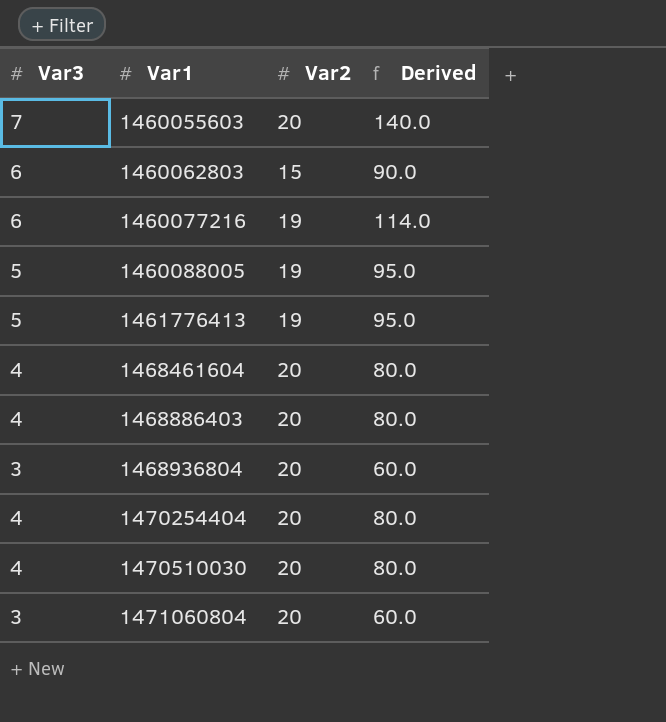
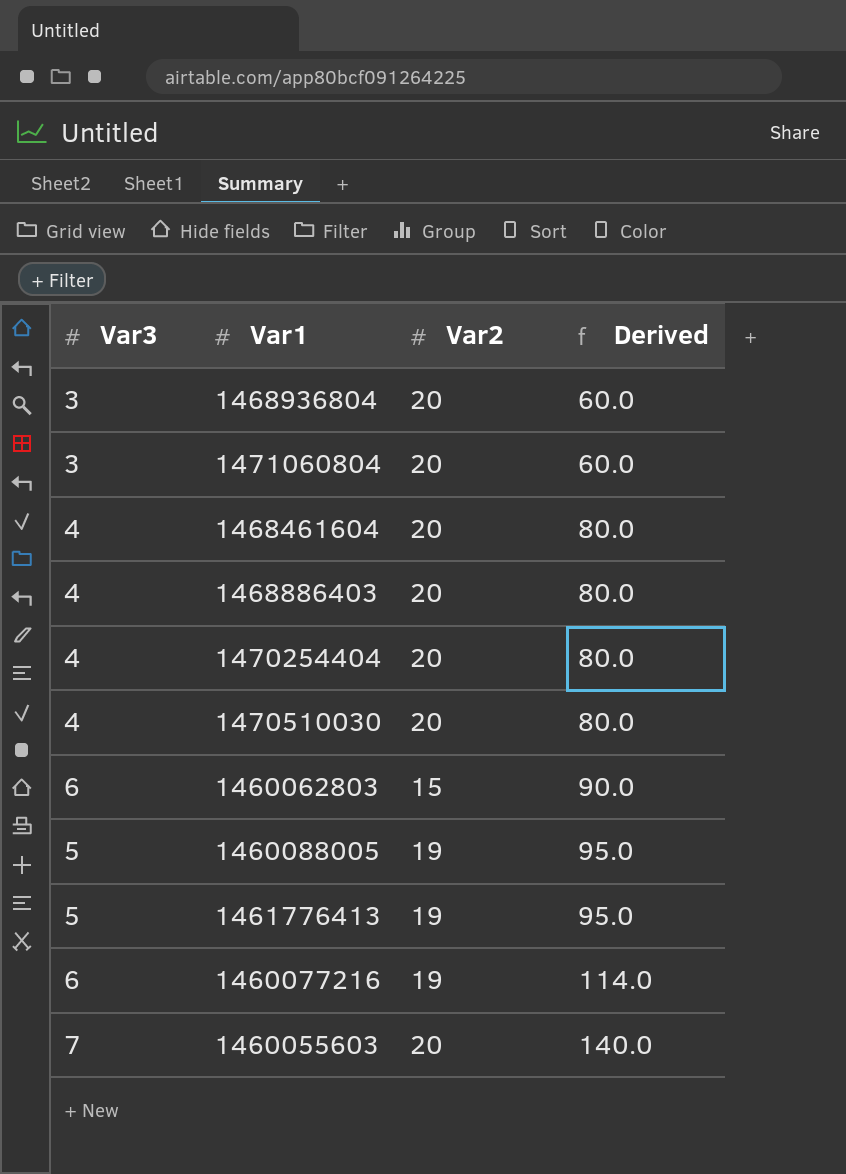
row order: Var1 ascending -> Derived ascending

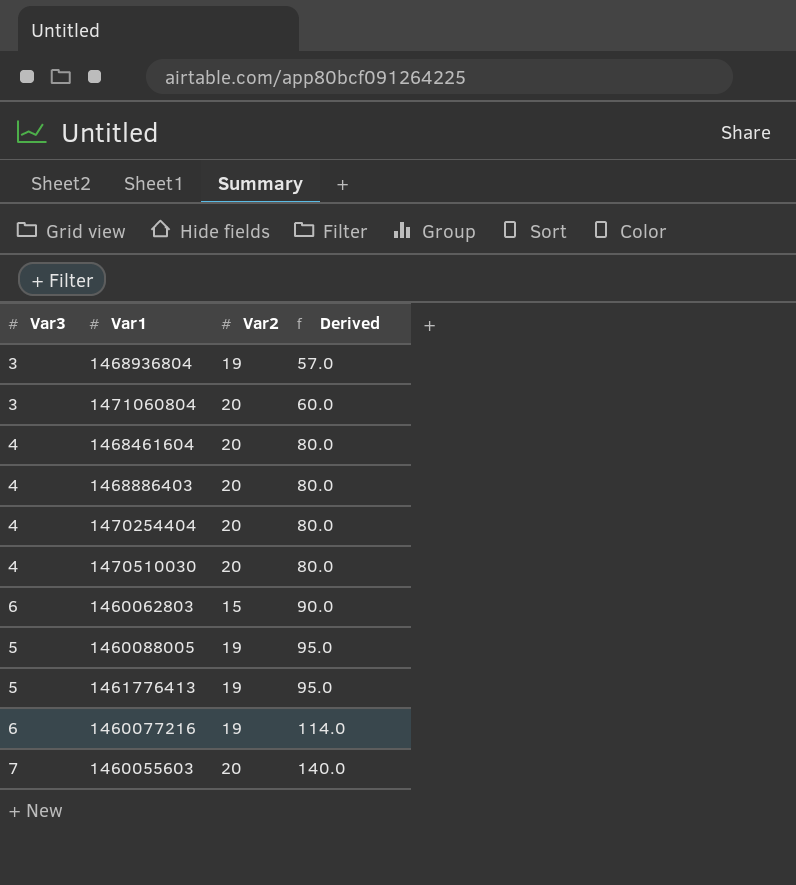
1468936804 | Var2: 20 -> 19
1468936804 | Derived: 60.0 -> 57.0

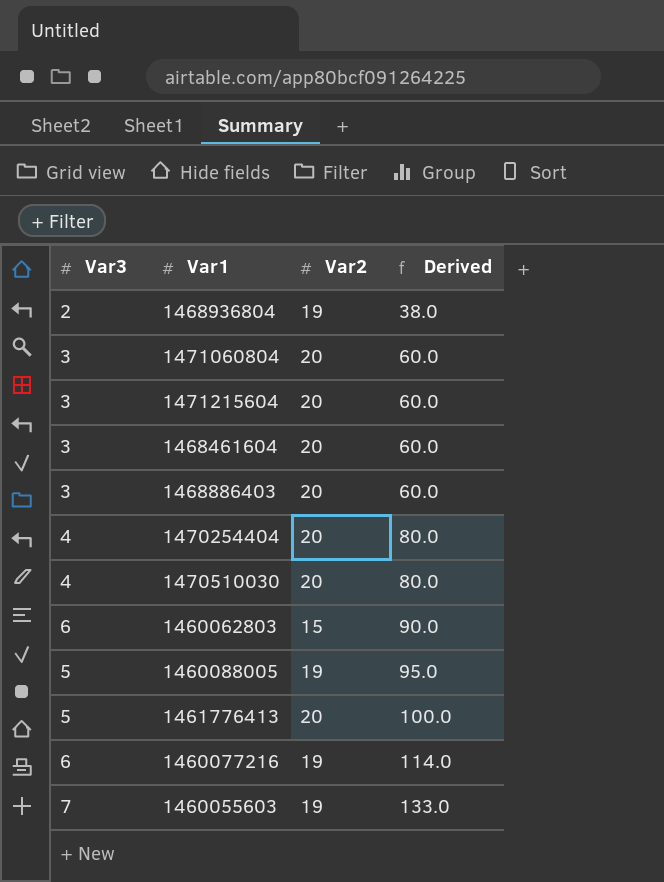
1468936804 | Var3: 3 -> 2
1468936804 | Derived: 57.0 -> 38.0
row 1471215604: none -> 3 | 20 | 60.0
1468461604 | Var3: 4 -> 3
1468461604 | Derived: 80.0 -> 60.0
1468886403 | Var3: 4 -> 3
1468886403 | Derived: 80.0 -> 60.0
1461776413 | Var2: 19 -> 20
1461776413 | Derived: 95.0 -> 100.0
1460055603 | Var2: 20 -> 19
1460055603 | Derived: 140.0 -> 133.0

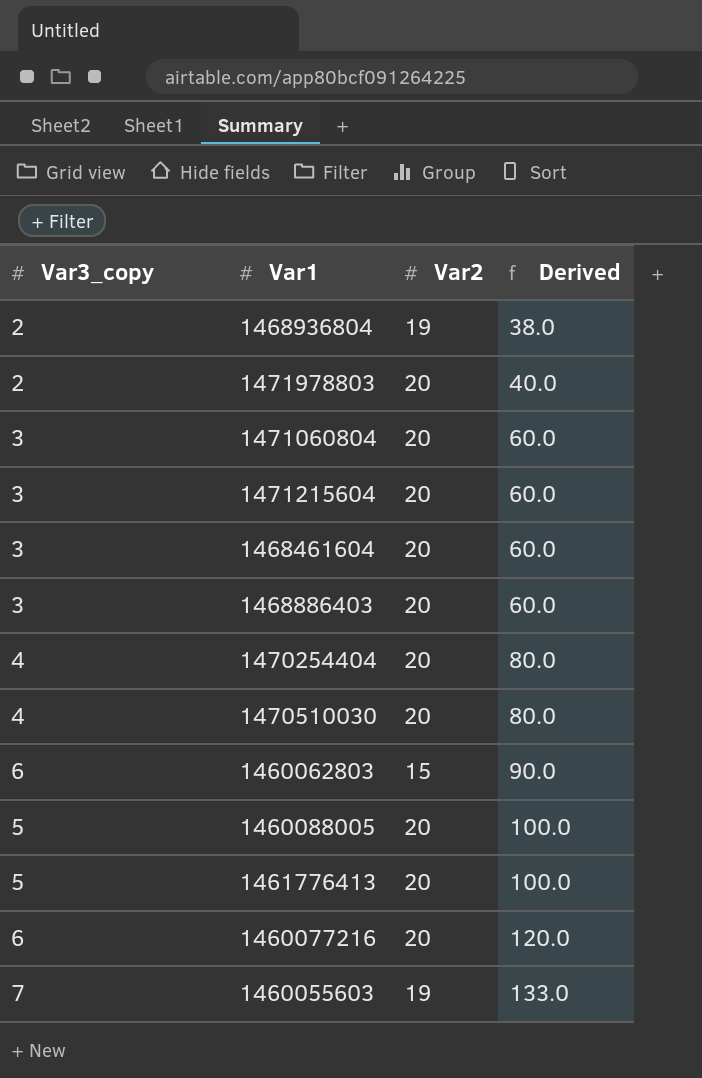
column name: Var3 -> Var3_copy
row 1471978803: none -> 2 | 20 | 40.0
1460088005 | Var2: 19 -> 20
1460088005 | Derived: 95.0 -> 100.0
1460077216 | Var2: 19 -> 20
1460077216 | Derived: 114.0 -> 120.0

